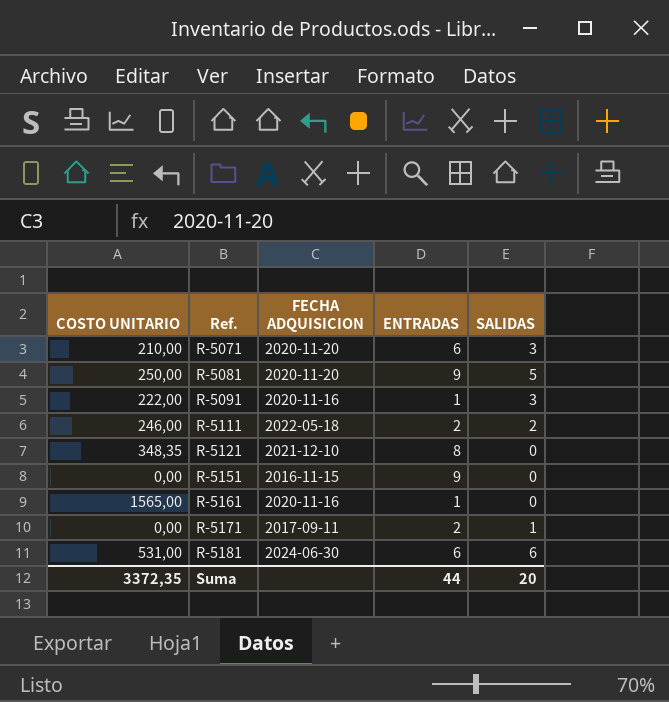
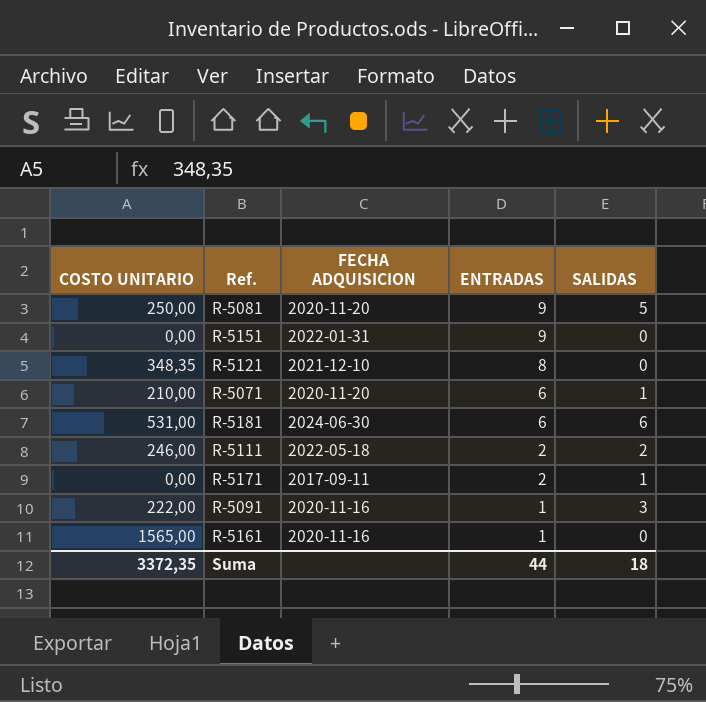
row order: Ref. ascending -> ENTRADAS descending
R-5151 | FECHA ADQUISICION: 2016-11-15 -> 2022-01-31
R-5071 | SALIDAS: 3 -> 1
Suma | SALIDAS: 20 -> 18

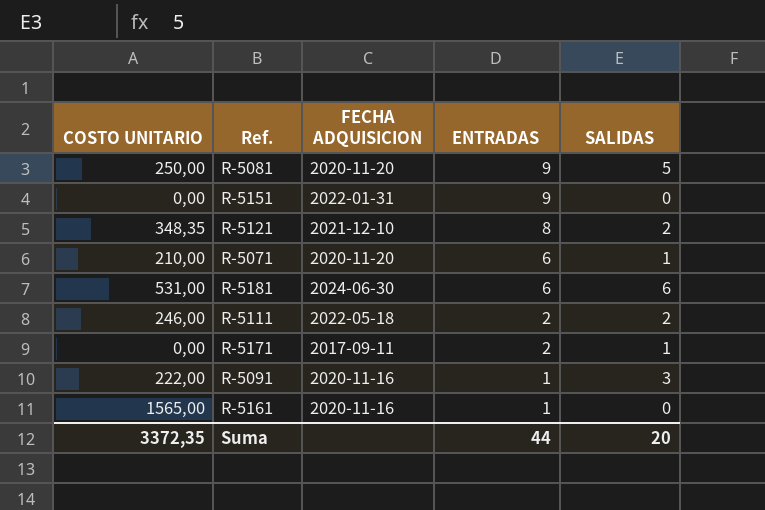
R-5121 | SALIDAS: 0 -> 2
Suma | SALIDAS: 18 -> 20

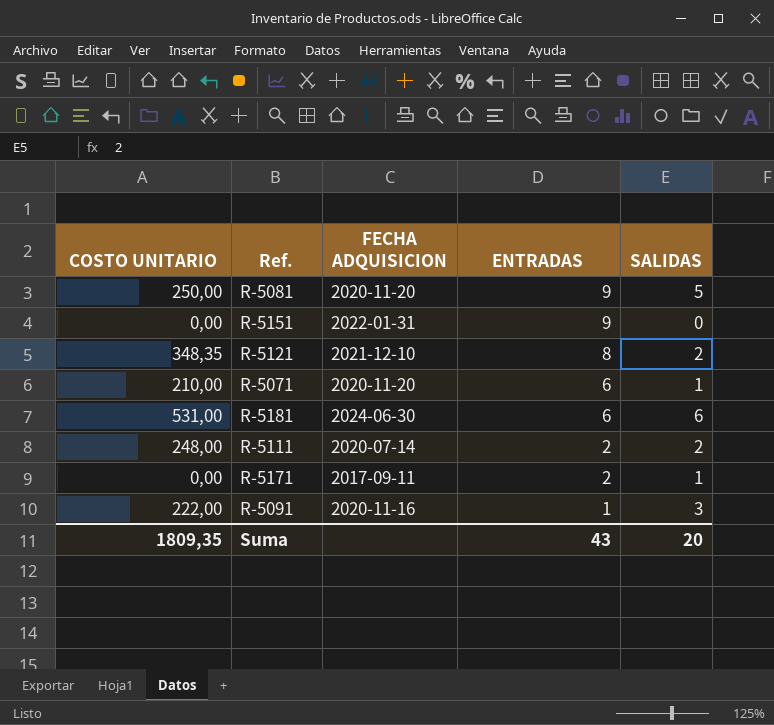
row R-5161: 1565,00 | 2020-11-16 | 1 | 0 -> none
R-5111 | COSTO UNITARIO: 246,00 -> 248,00
R-5111 | FECHA ADQUISICION: 2022-05-18 -> 2020-07-14
Suma | COSTO UNITARIO: 3372,35 -> 1809,35
Suma | ENTRADAS: 44 -> 43

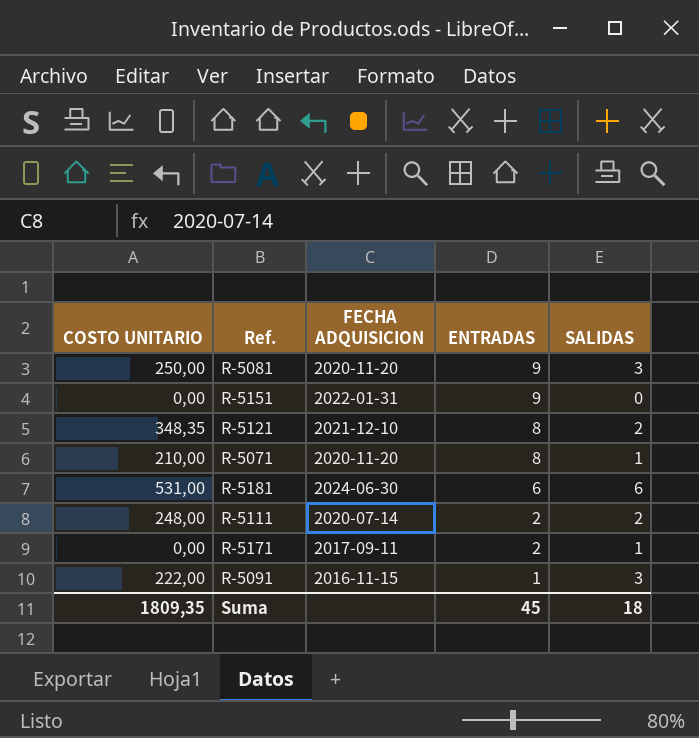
R-5081 | SALIDAS: 5 -> 3
R-5071 | ENTRADAS: 6 -> 8
R-5091 | FECHA ADQUISICION: 2020-11-16 -> 2016-11-15
Suma | ENTRADAS: 43 -> 45
Suma | SALIDAS: 20 -> 18

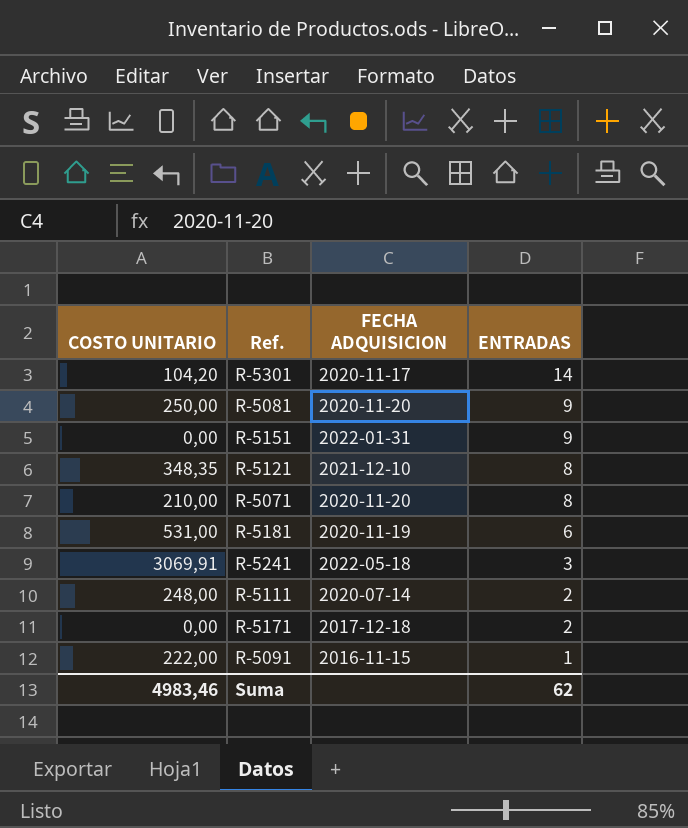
column SALIDAS | position: 5 -> none
row R-5301: none -> 104,20 | 2020-11-17 | 14
R-5181 | FECHA ADQUISICION: 2024-06-30 -> 2020-11-19
row R-5241: none -> 3069,91 | 2022-05-18 | 3
R-5171 | FECHA ADQUISICION: 2017-09-11 -> 2017-12-18
Suma | COSTO UNITARIO: 1809,35 -> 4983,46
Suma | ENTRADAS: 45 -> 62

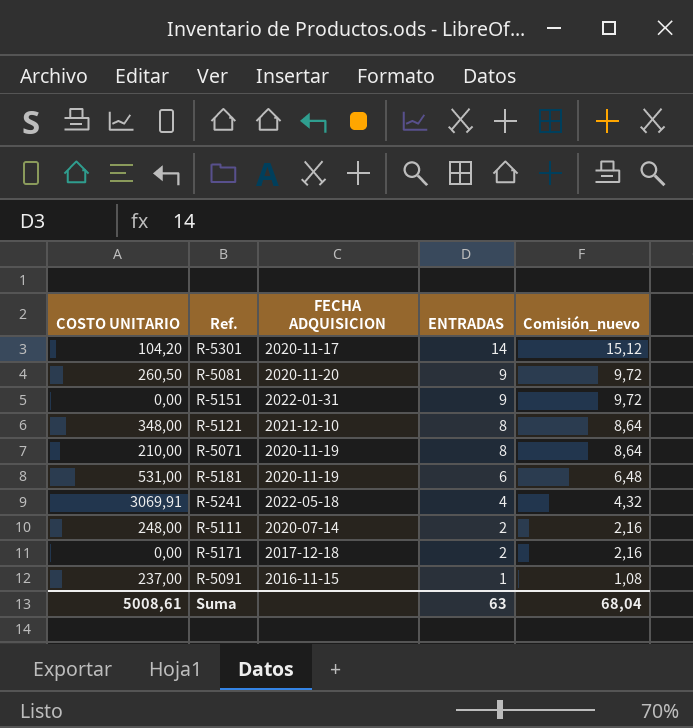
column Comisión_nuevo | formula: none -> [ENTRADAS] * 1,08
R-5081 | COSTO UNITARIO: 250,00 -> 260,50
R-5121 | COSTO UNITARIO: 348,35 -> 348,00
R-5071 | FECHA ADQUISICION: 2020-11-20 -> 2020-11-19
R-5241 | ENTRADAS: 3 -> 4
R-5091 | COSTO UNITARIO: 222,00 -> 237,00
Suma | COSTO UNITARIO: 4983,46 -> 5008,61
Suma | ENTRADAS: 62 -> 63

